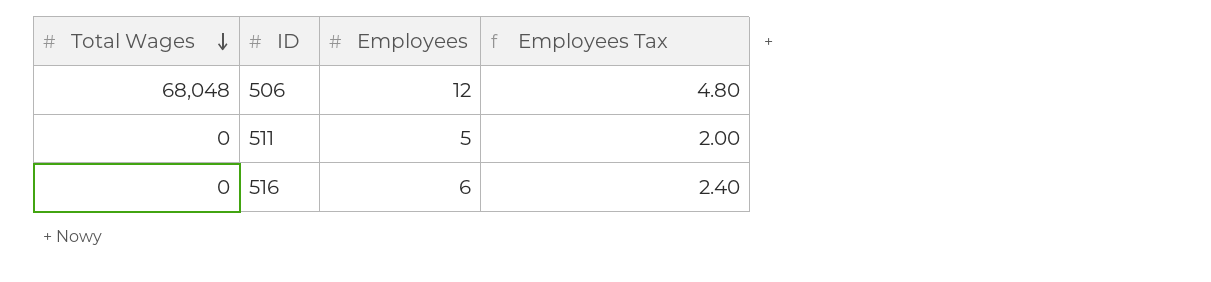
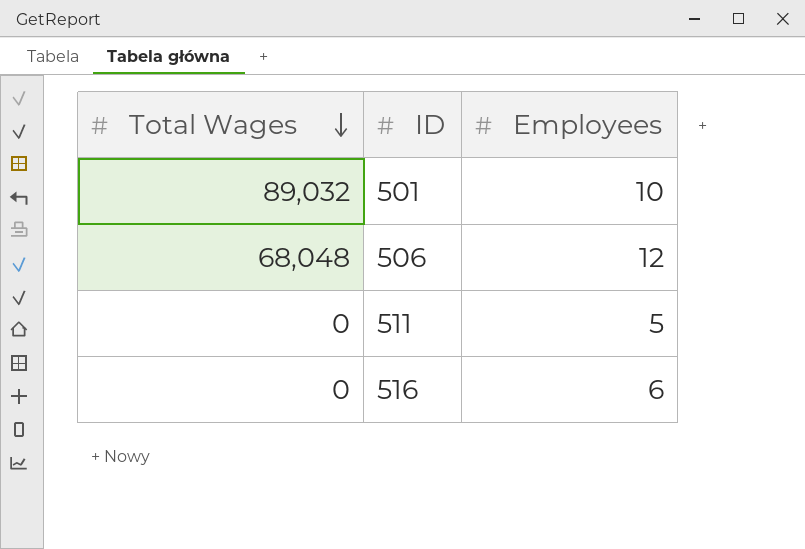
column Employees Tax | formula: [Employees] * 0.4 -> none
row 501: none -> 89,032 | 10

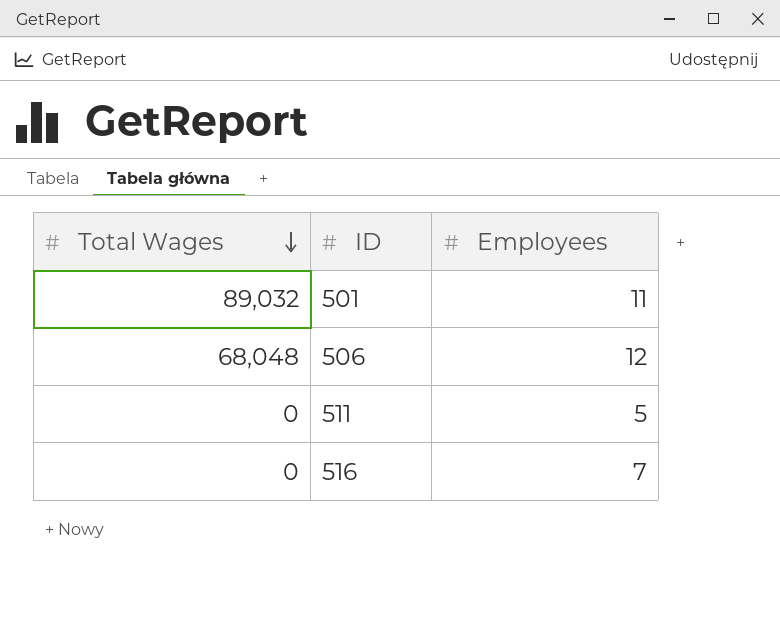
501 | Employees: 10 -> 11
516 | Employees: 6 -> 7

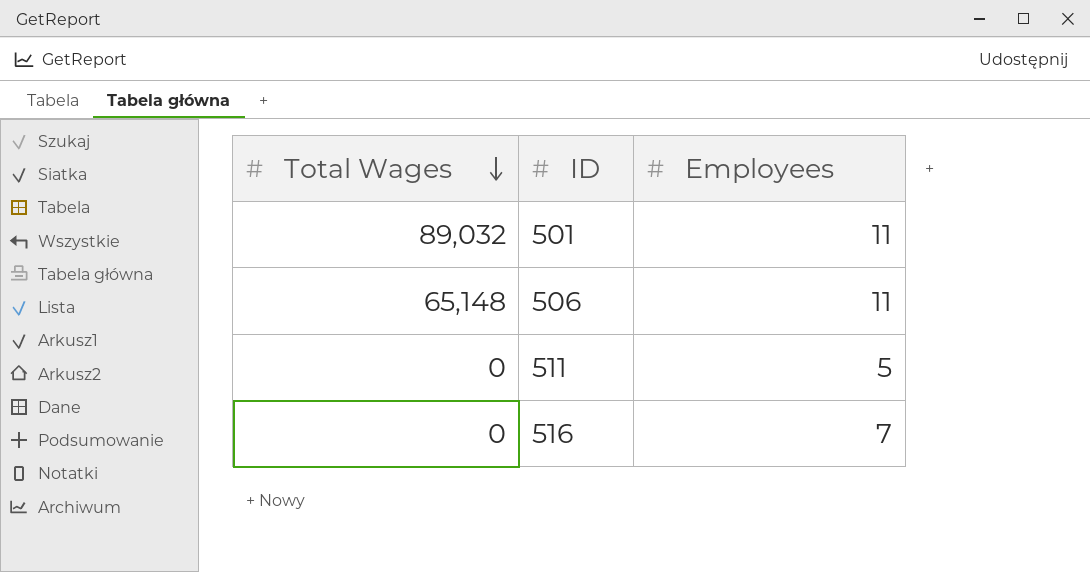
506 | Total Wages: 68,048 -> 65,148
506 | Employees: 12 -> 11

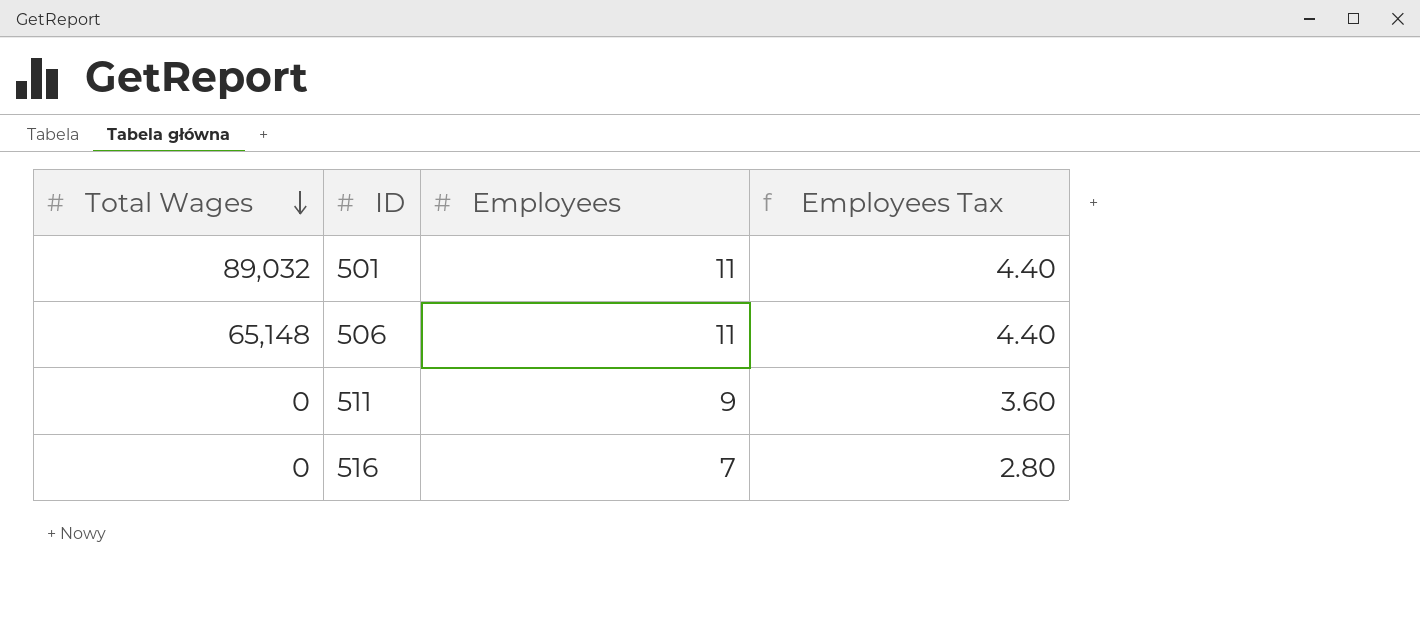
column Employees Tax | formula: none -> [Employees] * 0.4
511 | Employees: 5 -> 9

